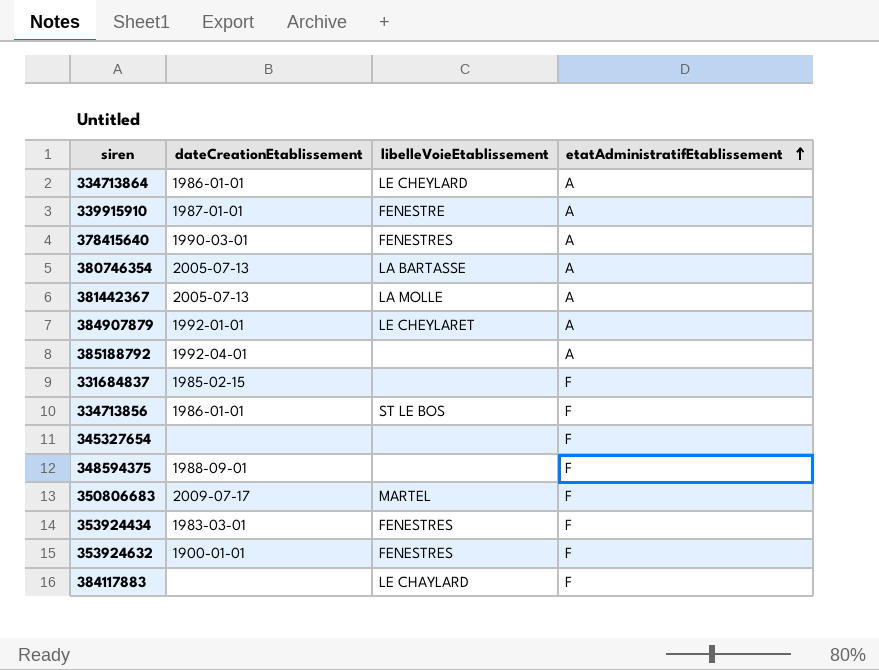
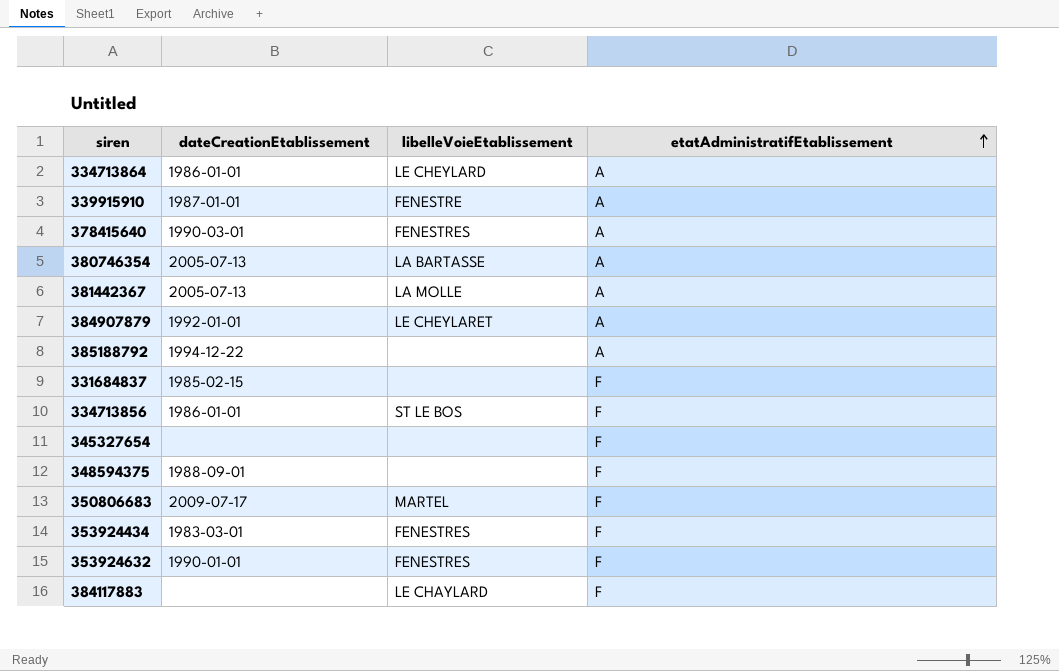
385188792 | dateCreationEtablissement: 1992-04-01 -> 1994-12-22
353924632 | dateCreationEtablissement: 1900-01-01 -> 1990-01-01

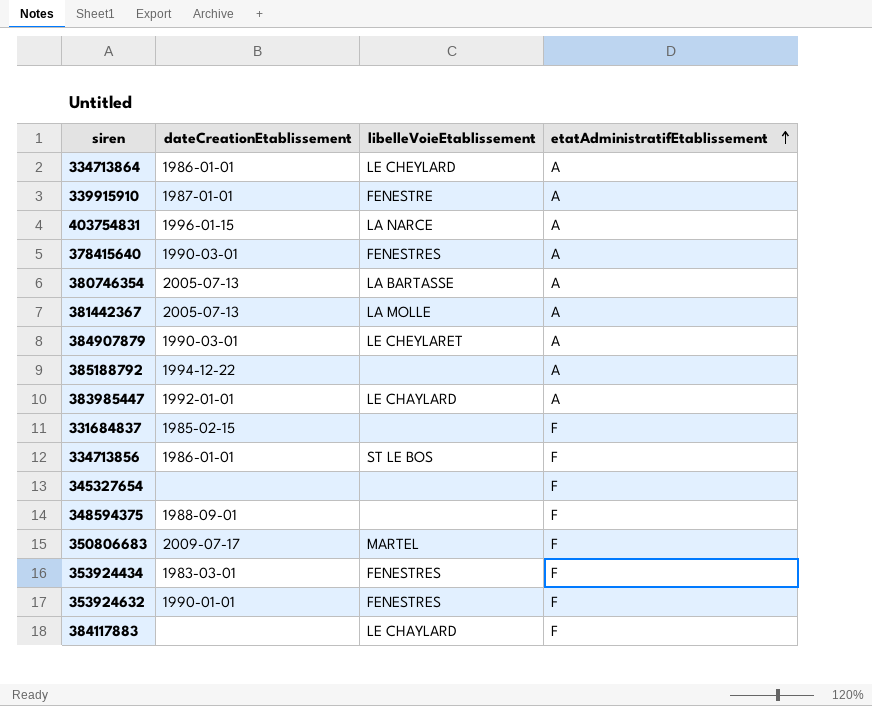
row 403754831: none -> 1996-01-15 | LA NARCE | A
384907879 | dateCreationEtablissement: 1992-01-01 -> 1990-03-01
row 383985447: none -> 1992-01-01 | LE CHAYLARD | A

